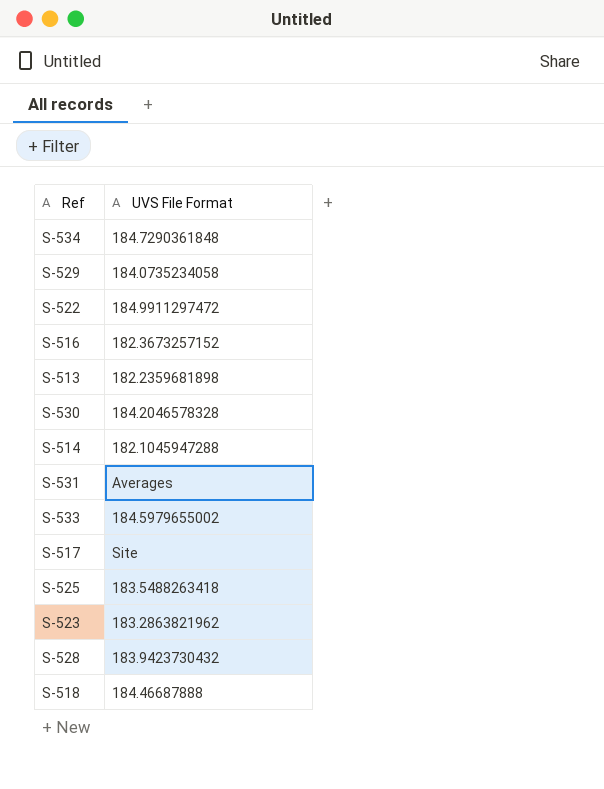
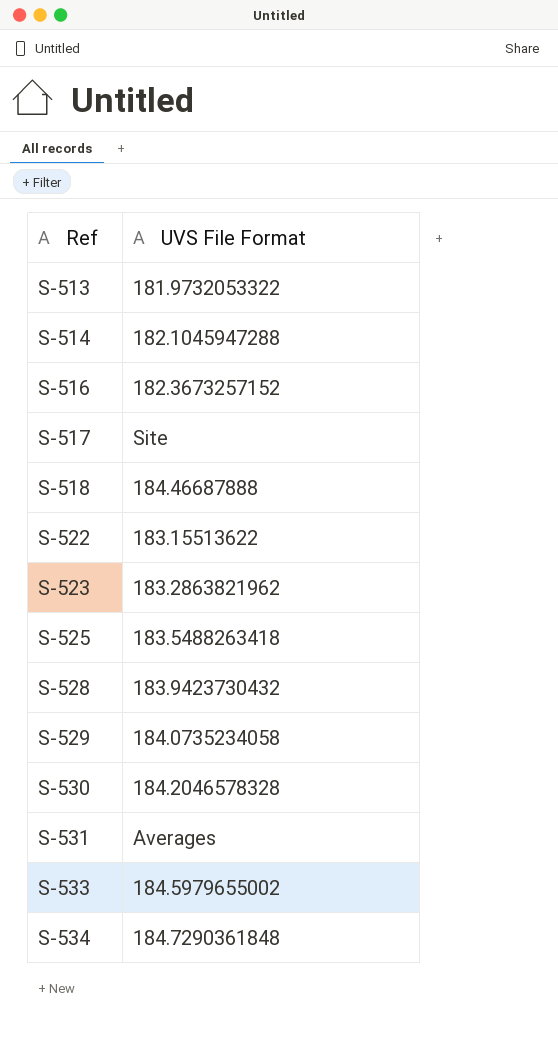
row order: none -> Ref ascending
S-513 | UVS File Format: 182.2359681898 -> 181.9732053322
S-522 | UVS File Format: 184.9911297472 -> 183.15513622

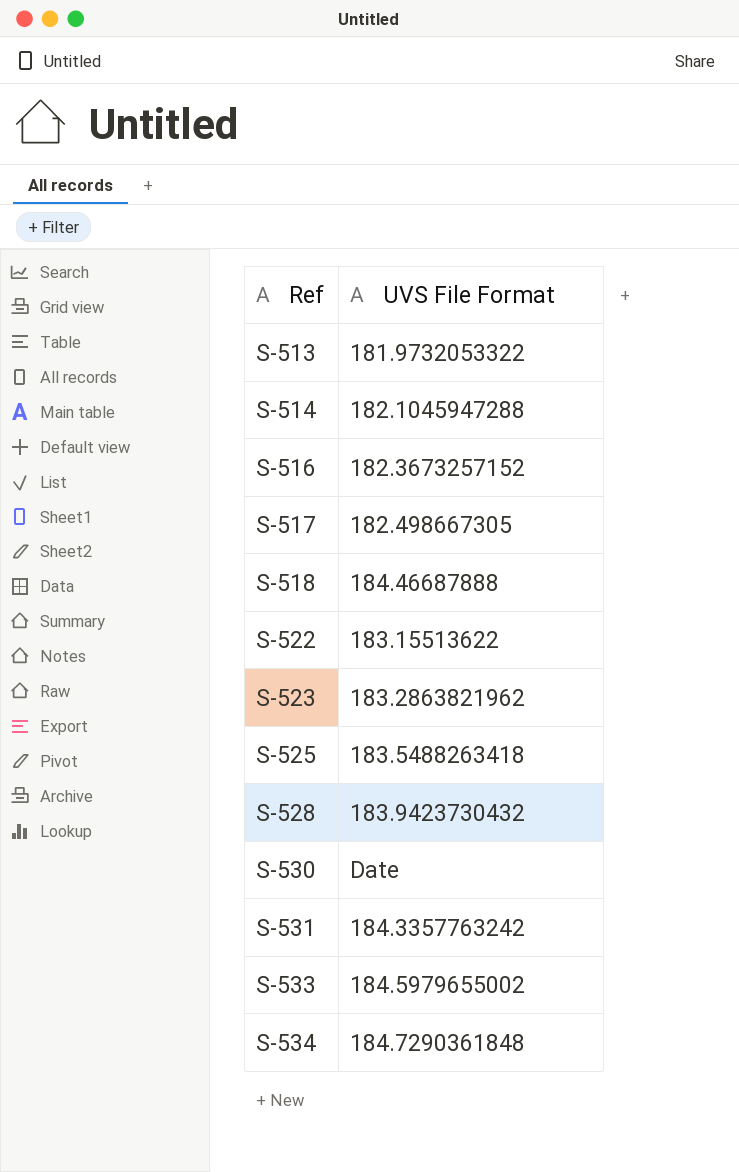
row S-529: 184.0735234058 -> none
S-517 | UVS File Format: Site -> 182.498667305
S-530 | UVS File Format: 184.2046578328 -> Date
S-531 | UVS File Format: Averages -> 184.3357763242

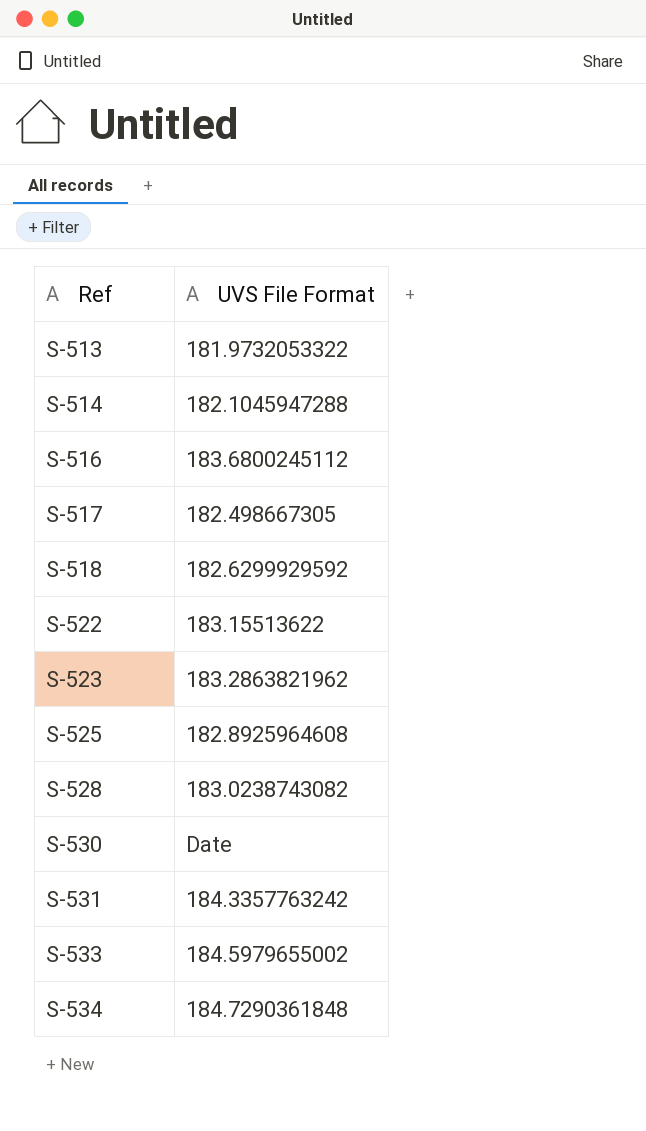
S-516 | UVS File Format: 182.3673257152 -> 183.6800245112
S-518 | UVS File Format: 184.46687888 -> 182.6299929592
S-525 | UVS File Format: 183.5488263418 -> 182.8925964608
S-528 | UVS File Format: 183.9423730432 -> 183.0238743082

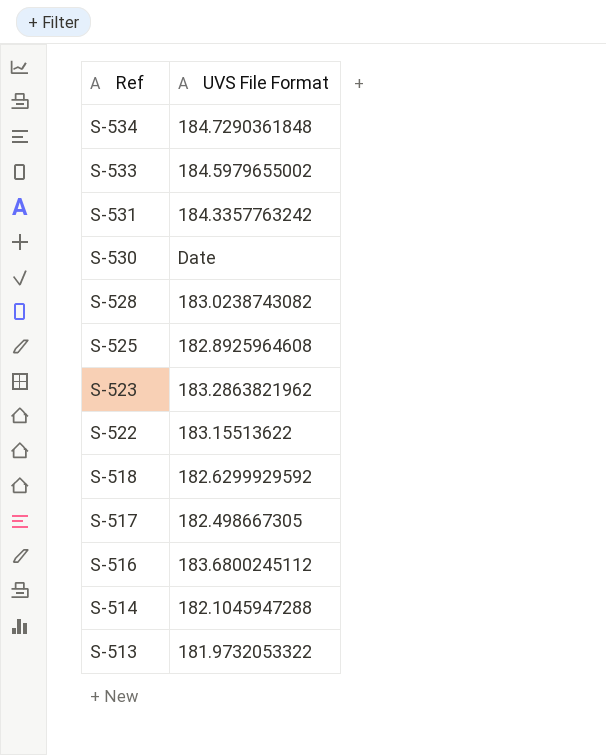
row order: Ref ascending -> Ref descending

